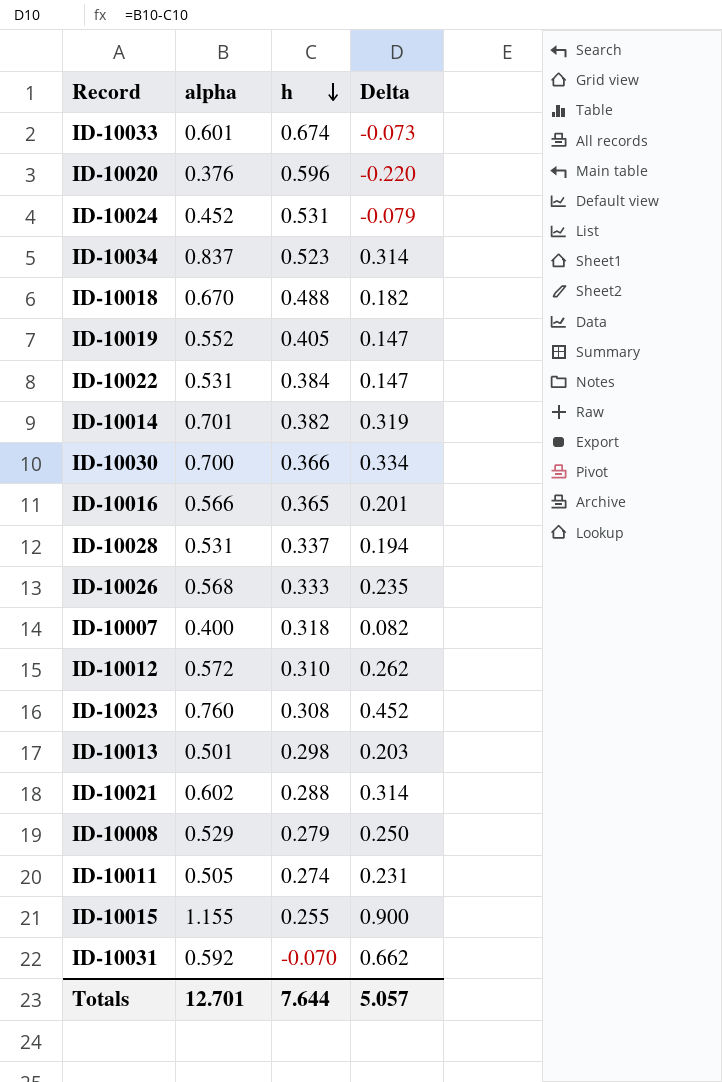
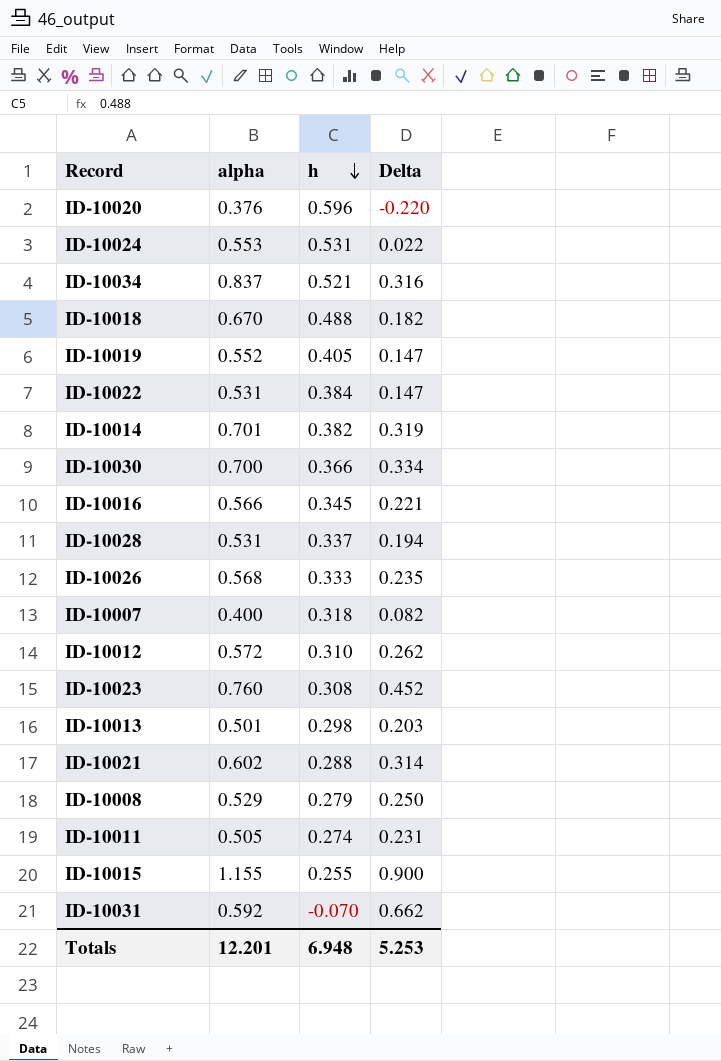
row ID-10033: 0.601 | 0.674 | -0.073 -> none
ID-10024 | alpha: 0.452 -> 0.553
ID-10024 | Delta: -0.079 -> 0.022
ID-10034 | h: 0.523 -> 0.521
ID-10034 | Delta: 0.314 -> 0.316
ID-10016 | h: 0.365 -> 0.345
ID-10016 | Delta: 0.201 -> 0.221
Totals | alpha: 12.701 -> 12.201
Totals | h: 7.644 -> 6.948
Totals | Delta: 5.057 -> 5.253

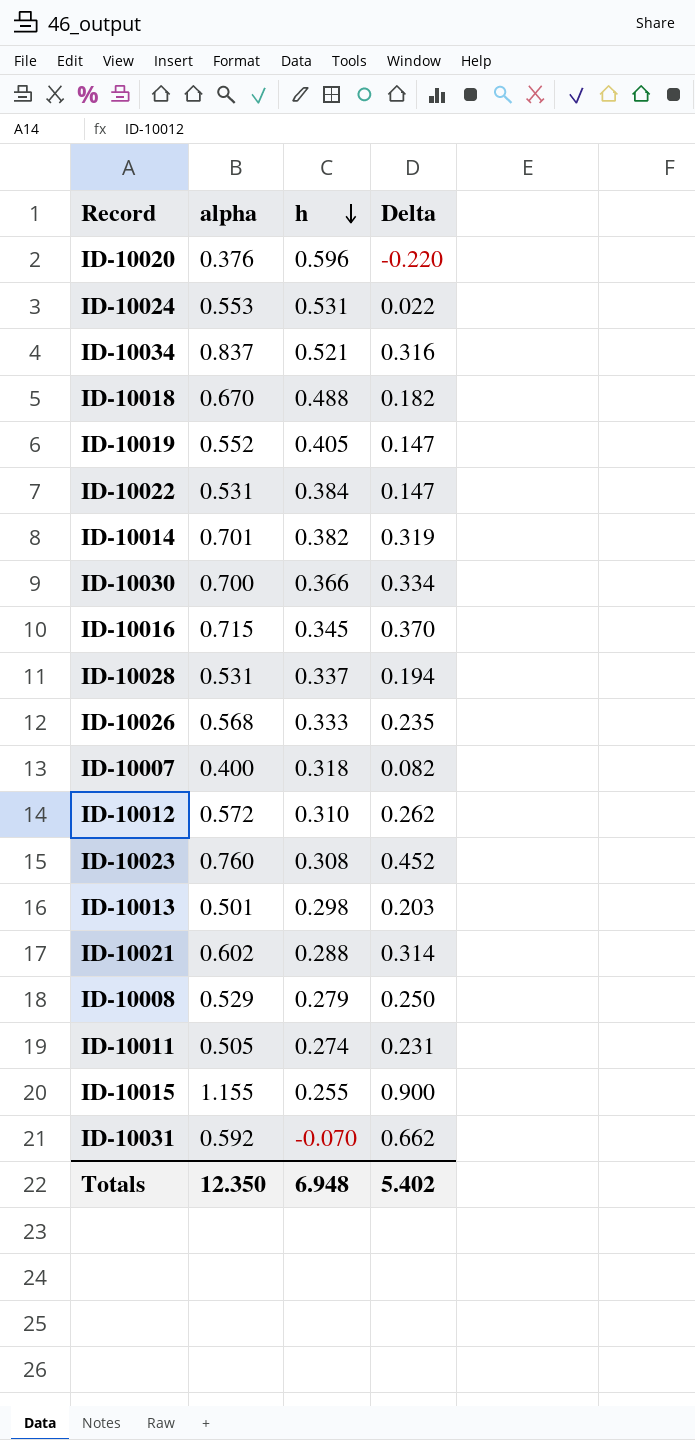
ID-10016 | alpha: 0.566 -> 0.715
ID-10016 | Delta: 0.221 -> 0.370
Totals | alpha: 12.201 -> 12.350
Totals | Delta: 5.253 -> 5.402

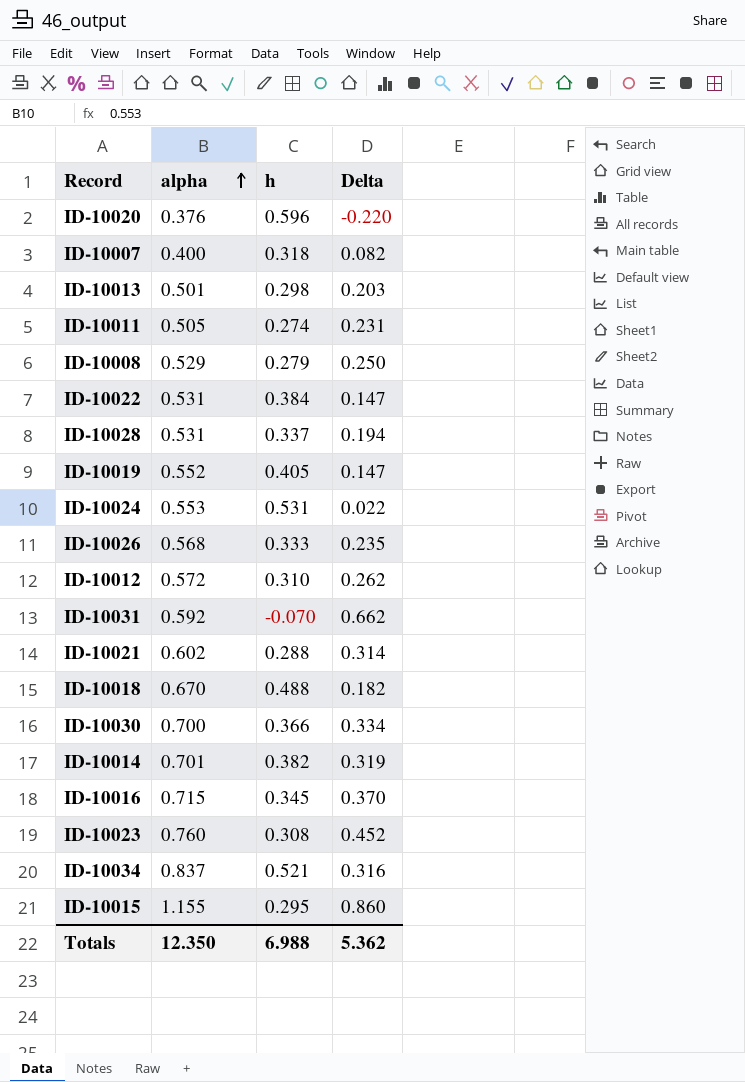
row order: h descending -> alpha ascending
ID-10015 | h: 0.255 -> 0.295
ID-10015 | Delta: 0.900 -> 0.860
Totals | h: 6.948 -> 6.988
Totals | Delta: 5.402 -> 5.362

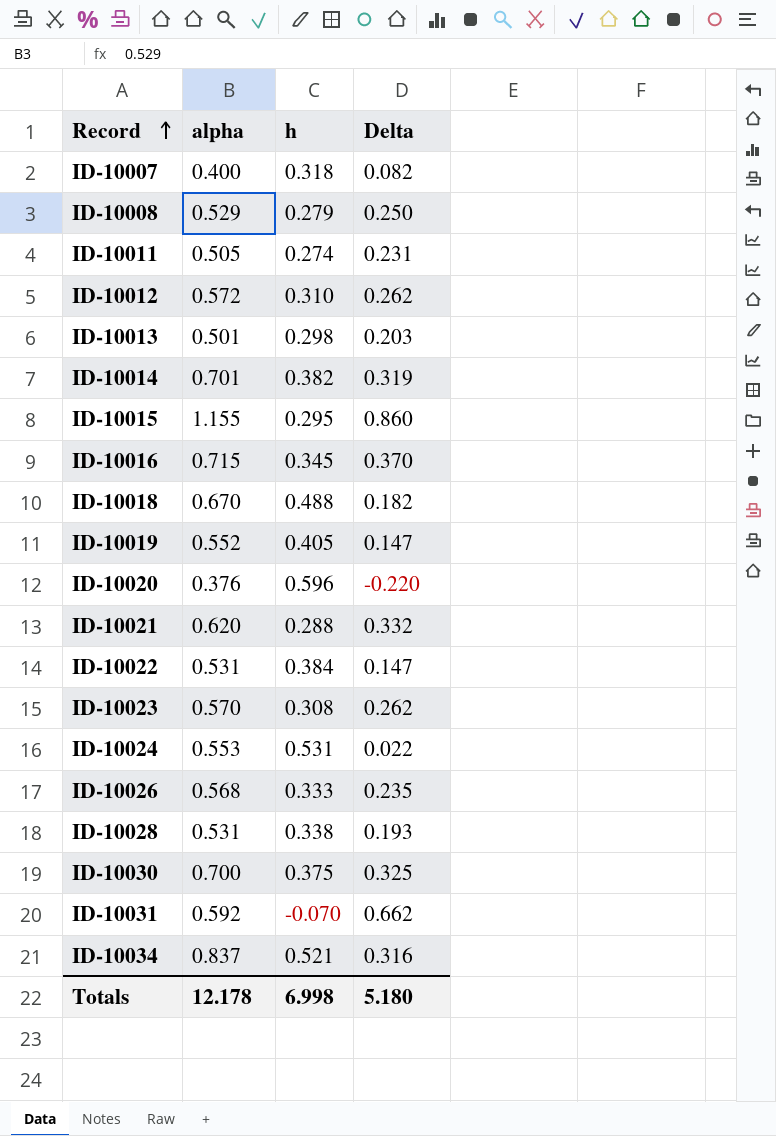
row order: alpha ascending -> Record ascending
ID-10021 | alpha: 0.602 -> 0.620
ID-10021 | Delta: 0.314 -> 0.332
ID-10023 | alpha: 0.760 -> 0.570
ID-10023 | Delta: 0.452 -> 0.262
ID-10028 | h: 0.337 -> 0.338
ID-10028 | Delta: 0.194 -> 0.193
ID-10030 | h: 0.366 -> 0.375
ID-10030 | Delta: 0.334 -> 0.325
Totals | alpha: 12.350 -> 12.178
Totals | h: 6.988 -> 6.998
Totals | Delta: 5.362 -> 5.180

